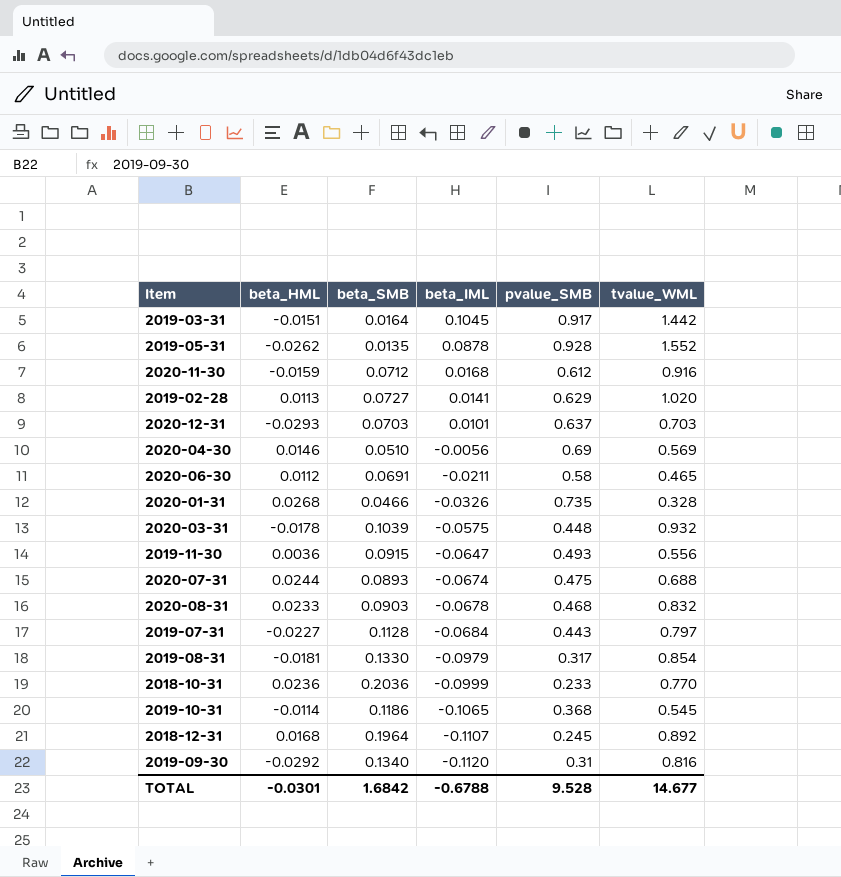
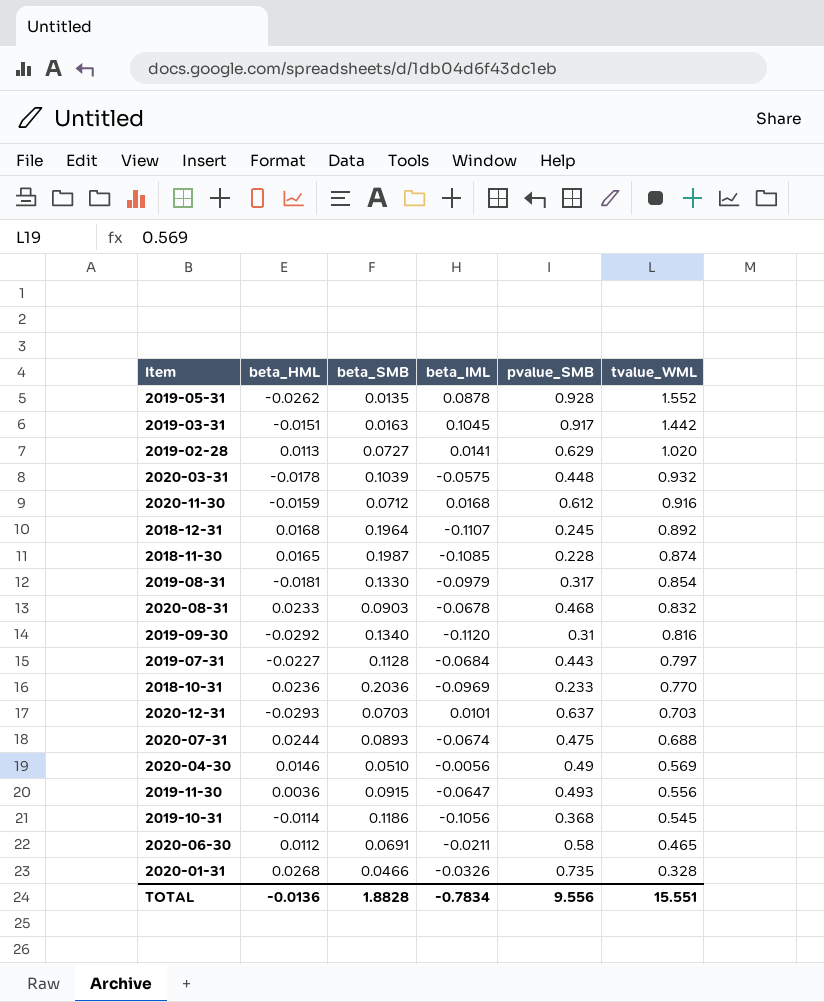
row order: beta_IML descending -> tvalue_WML descending
2019-03-31 | beta_SMB: 0.0164 -> 0.0163
row 2018-11-30: none -> 0.0165 | 0.1987 | -0.1085 | 0.228 | 0.874
2018-10-31 | beta_IML: -0.0999 -> -0.0969
2020-04-30 | pvalue_SMB: 0.69 -> 0.49
2019-10-31 | beta_IML: -0.1065 -> -0.1056
TOTAL | beta_HML: -0.0301 -> -0.0136
TOTAL | beta_SMB: 1.6842 -> 1.8828
TOTAL | beta_IML: -0.6788 -> -0.7834
TOTAL | pvalue_SMB: 9.528 -> 9.556
TOTAL | tvalue_WML: 14.677 -> 15.551

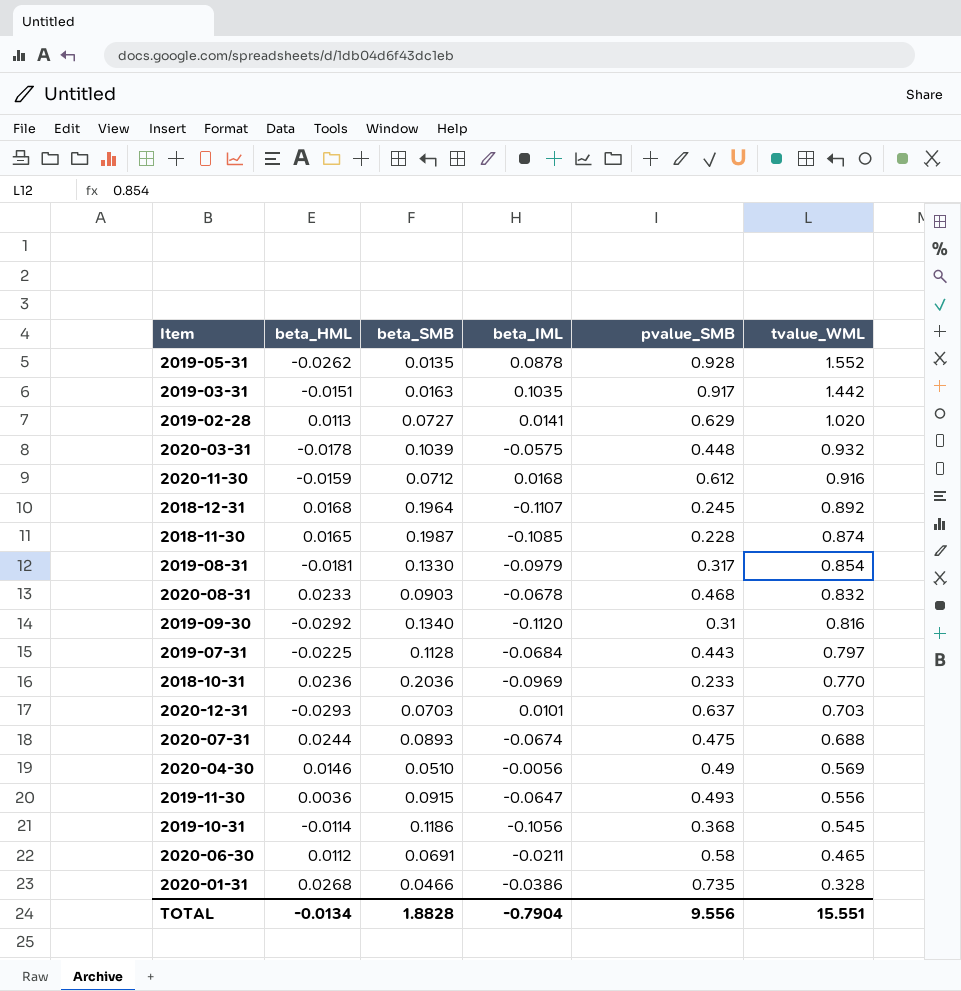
2019-03-31 | beta_IML: 0.1045 -> 0.1035
2019-07-31 | beta_HML: -0.0227 -> -0.0225
2020-01-31 | beta_IML: -0.0326 -> -0.0386
TOTAL | beta_HML: -0.0136 -> -0.0134
TOTAL | beta_IML: -0.7834 -> -0.7904

